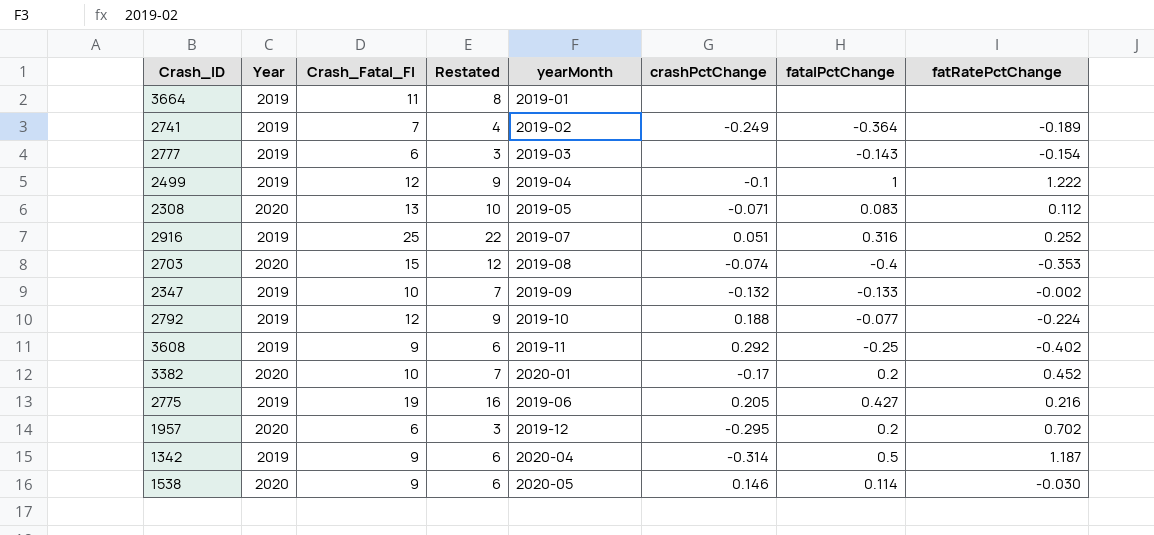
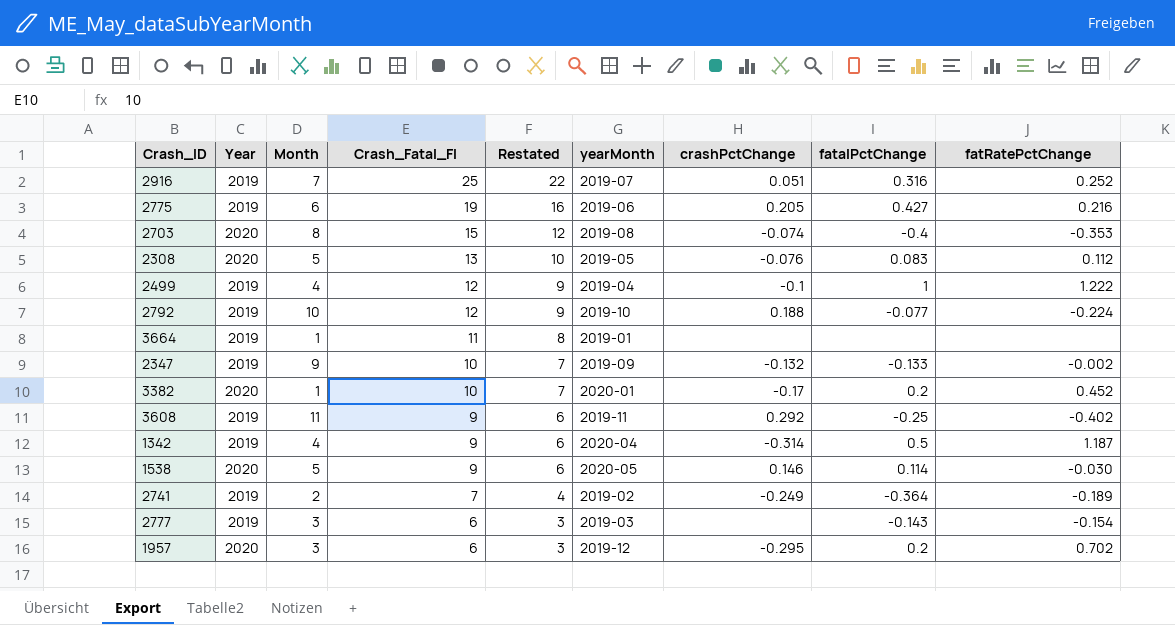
row order: none -> Crash_Fatal_Fl descending
column Month | position: none -> 3
2308 | crashPctChange: -0.071 -> -0.076

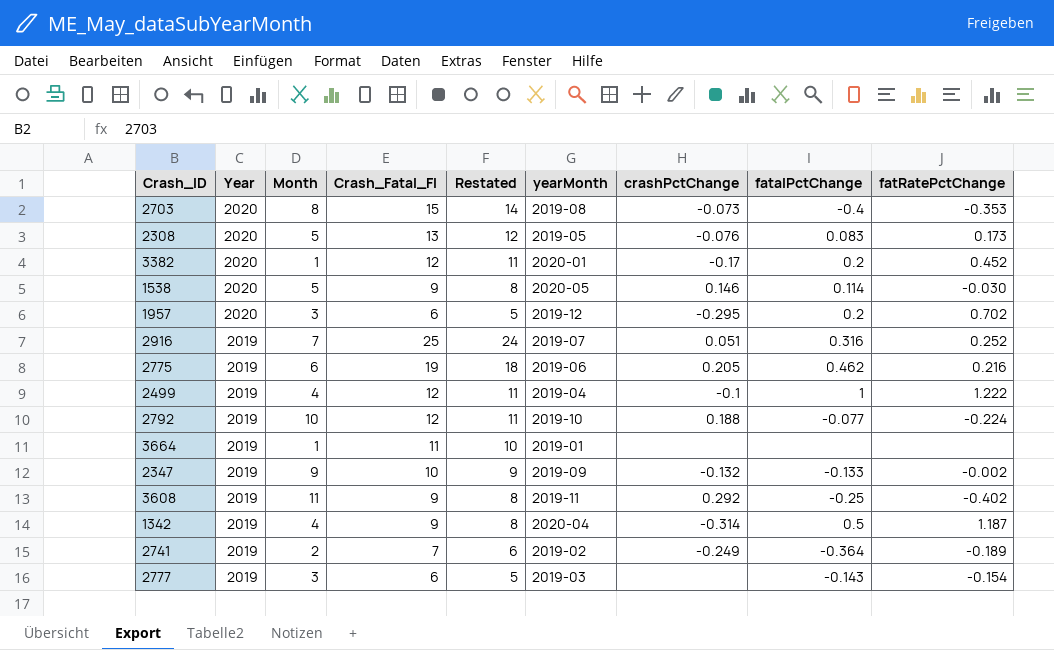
row order: Crash_Fatal_Fl descending -> Year descending
column Restated | formula: [Crash_Fatal_Fl] - 3 -> [Crash_Fatal_Fl] - 1
2703 | crashPctChange: -0.074 -> -0.073
2308 | fatRatePctChange: 0.112 -> 0.173
3382 | Crash_Fatal_Fl: 10 -> 12
2775 | fatalPctChange: 0.427 -> 0.462

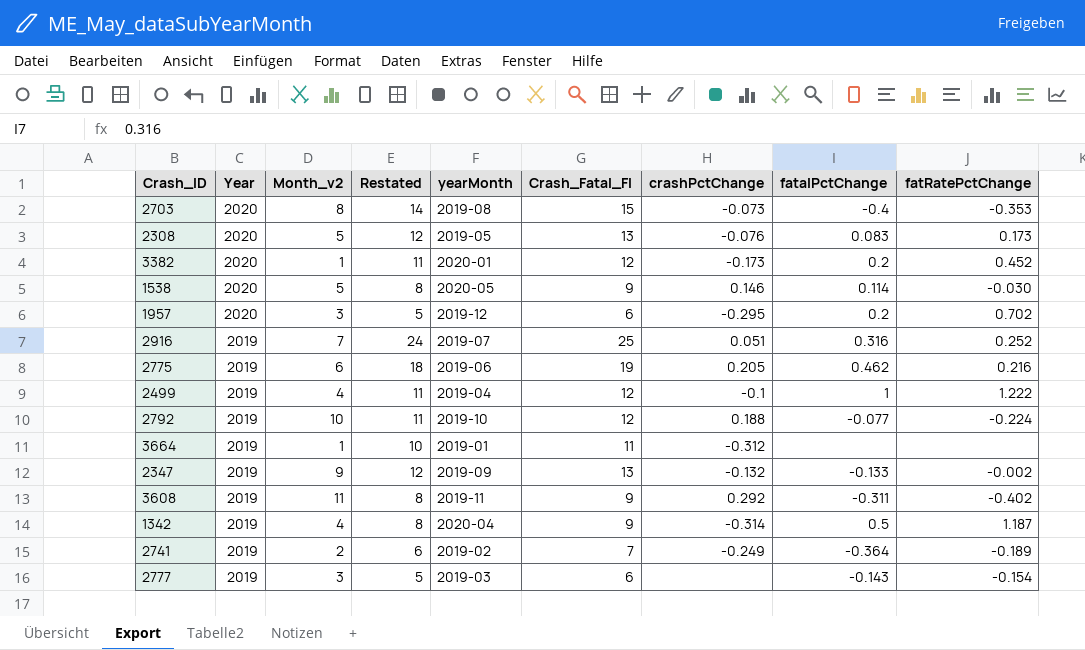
column name: Month -> Month_v2
column Crash_Fatal_Fl | position: 4 -> 6
3382 | crashPctChange: -0.17 -> -0.173
3664 | crashPctChange: none -> -0.312
2347 | Restated: 9 -> 12
2347 | Crash_Fatal_Fl: 10 -> 13
3608 | fatalPctChange: -0.25 -> -0.311

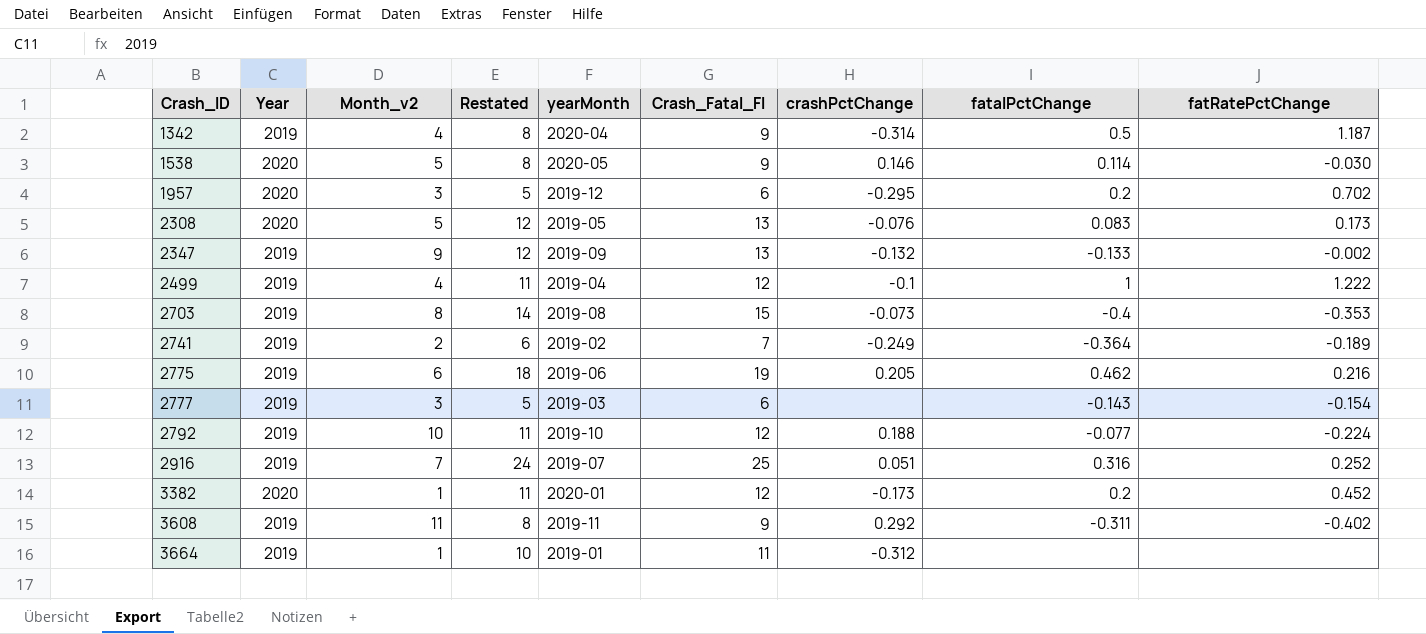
row order: Year descending -> Crash_ID ascending
2703 | Year: 2020 -> 2019

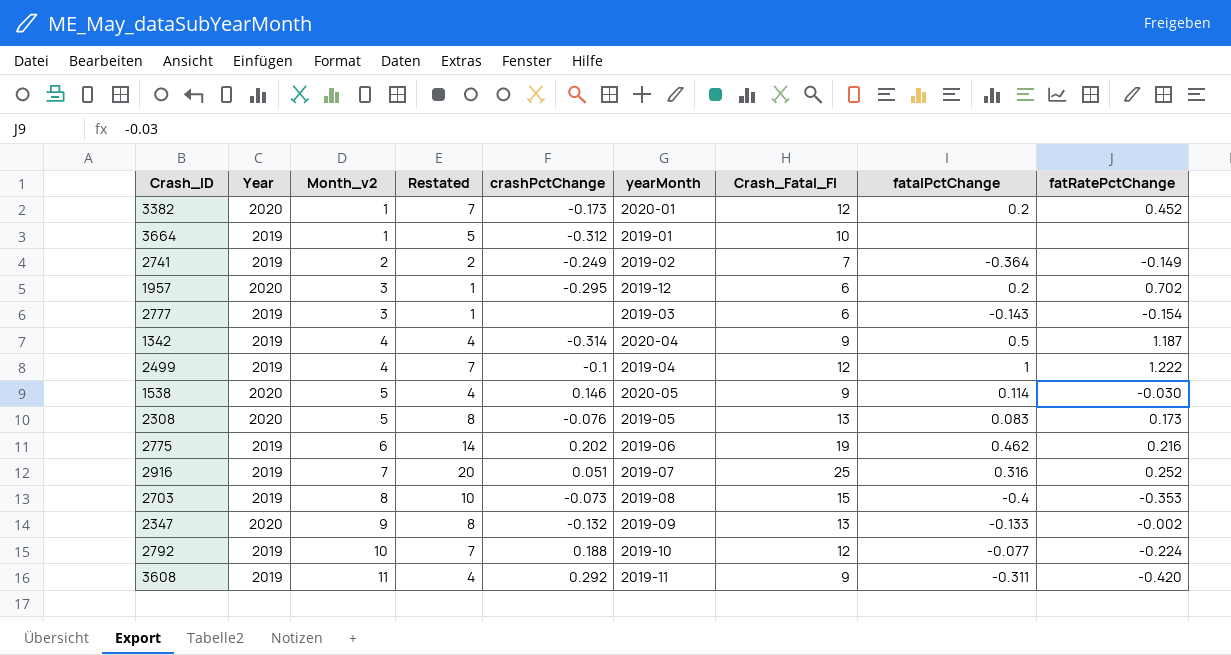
row order: Crash_ID ascending -> Month_v2 ascending
column Restated | formula: [Crash_Fatal_Fl] - 1 -> [Crash_Fatal_Fl] - 5
column crashPctChange | position: 7 -> 5
3664 | Crash_Fatal_Fl: 11 -> 10
2741 | fatRatePctChange: -0.189 -> -0.149
2775 | crashPctChange: 0.205 -> 0.202
2347 | Year: 2019 -> 2020
3608 | fatRatePctChange: -0.402 -> -0.420

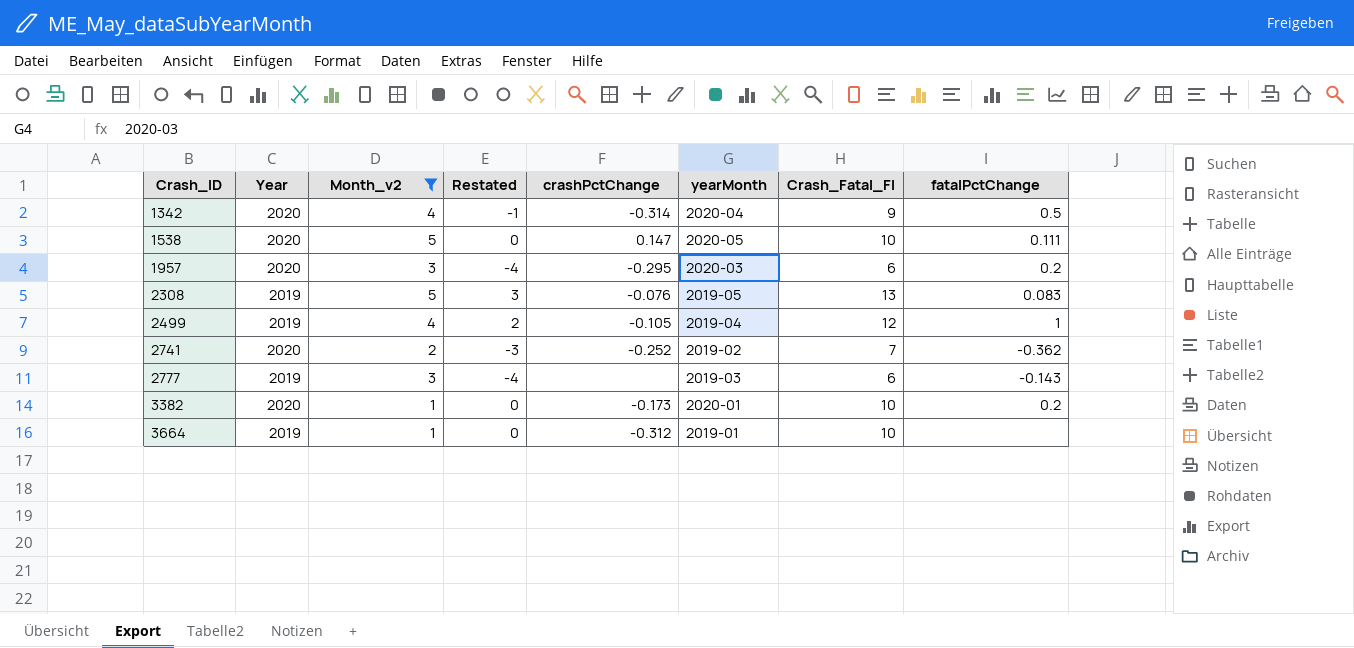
filter: none -> Month_v2 <= 5
row order: Month_v2 ascending -> Crash_ID ascending
column fatRatePctChange | position: 9 -> none
column Restated | formula: [Crash_Fatal_Fl] - 5 -> [Crash_Fatal_Fl] - 10
1342 | Year: 2019 -> 2020
1538 | crashPctChange: 0.146 -> 0.147
1538 | Crash_Fatal_Fl: 9 -> 10
1538 | fatalPctChange: 0.114 -> 0.111
1957 | yearMonth: 2019-12 -> 2020-03
2308 | Year: 2020 -> 2019
2499 | crashPctChange: -0.1 -> -0.105
2741 | Year: 2019 -> 2020
2741 | crashPctChange: -0.249 -> -0.252
2741 | fatalPctChange: -0.364 -> -0.362
3382 | Crash_Fatal_Fl: 12 -> 10

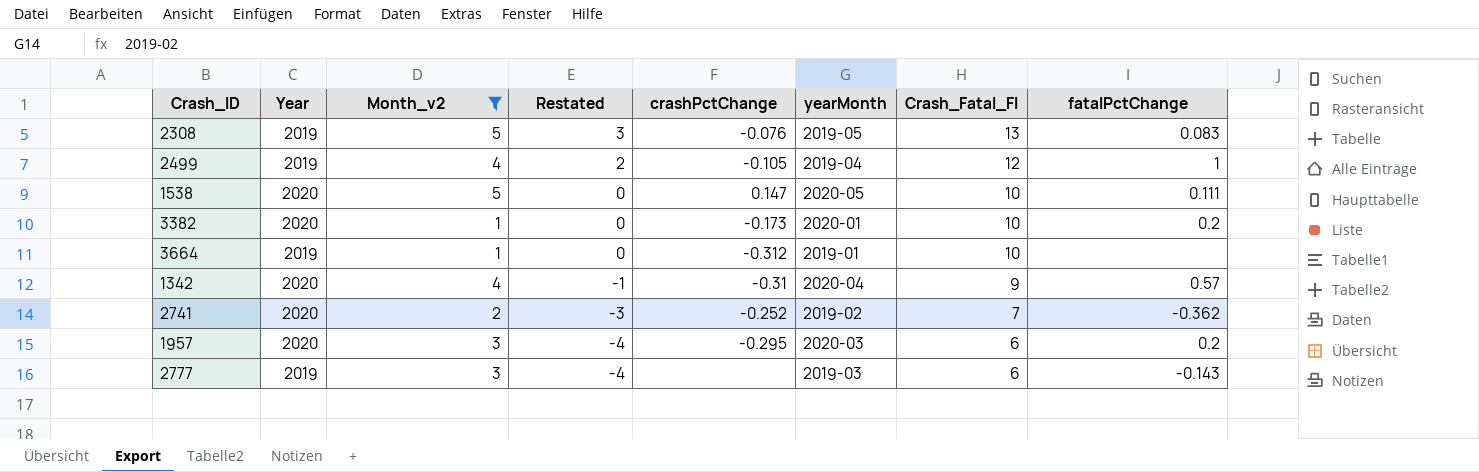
row order: Crash_ID ascending -> Restated descending
1342 | crashPctChange: -0.314 -> -0.31
1342 | fatalPctChange: 0.5 -> 0.57

